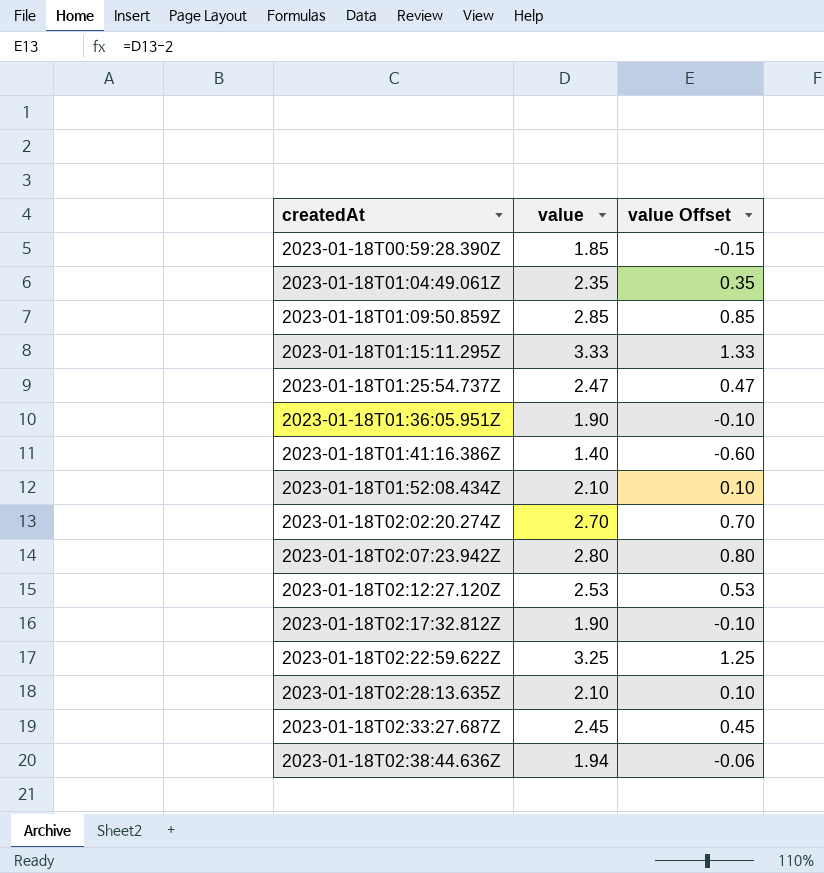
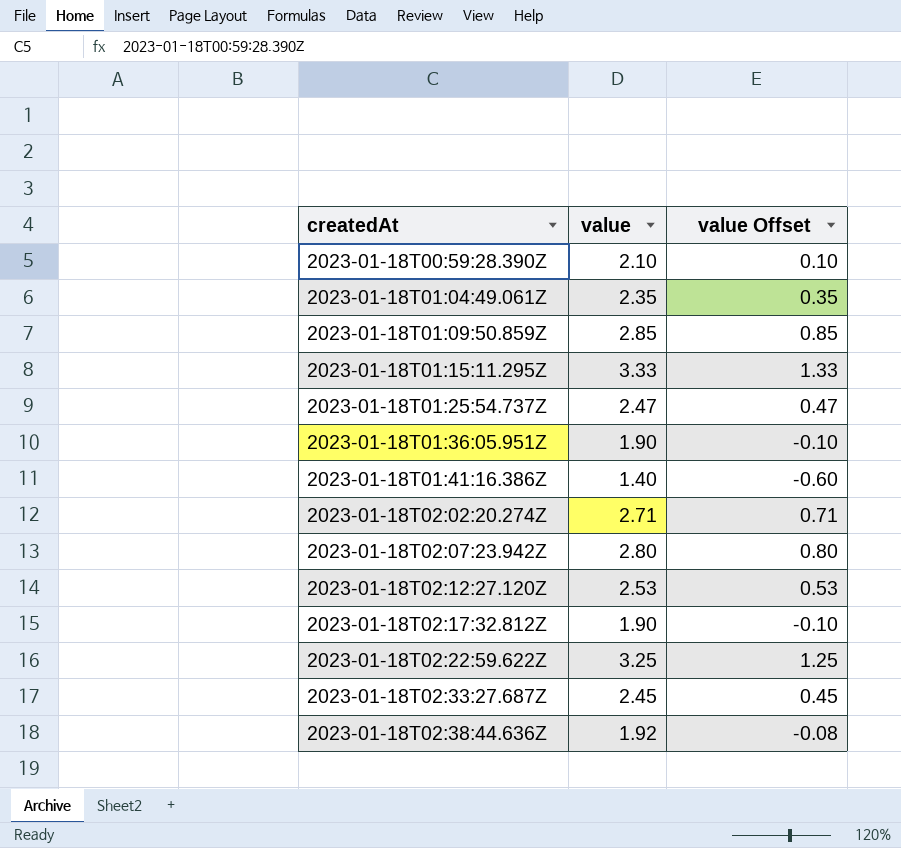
row 2023-01-18T01:52:08.434Z: 2.10 | 0.10 -> none
row 2023-01-18T02:28:13.635Z: 2.10 | 0.10 -> none
2023-01-18T00:59:28.390Z | value: 1.85 -> 2.10
2023-01-18T00:59:28.390Z | value Offset: -0.15 -> 0.10
2023-01-18T02:02:20.274Z | value: 2.70 -> 2.71
2023-01-18T02:02:20.274Z | value Offset: 0.70 -> 0.71
2023-01-18T02:38:44.636Z | value: 1.94 -> 1.92
2023-01-18T02:38:44.636Z | value Offset: -0.06 -> -0.08

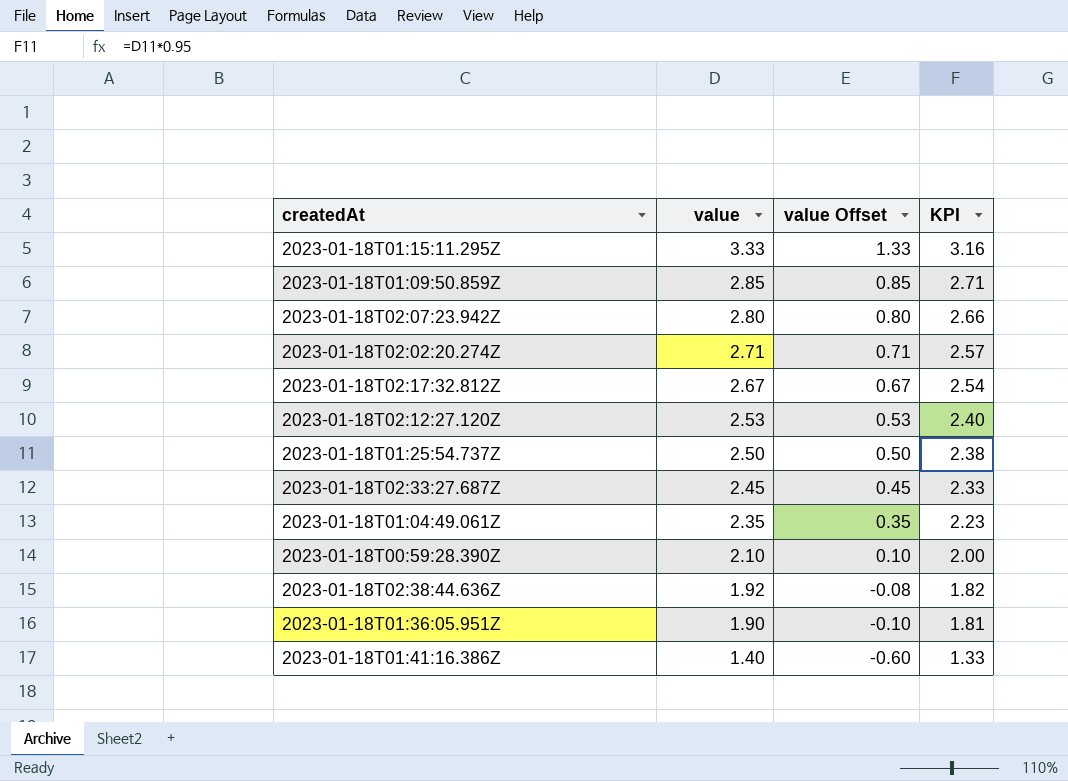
row order: createdAt ascending -> value descending
column KPI | formula: none -> [value] * 0.95
row 2023-01-18T02:22:59.622Z: 3.25 | 1.25 -> none
2023-01-18T02:17:32.812Z | value: 1.90 -> 2.67
2023-01-18T02:17:32.812Z | value Offset: -0.10 -> 0.67
2023-01-18T01:25:54.737Z | value: 2.47 -> 2.50
2023-01-18T01:25:54.737Z | value Offset: 0.47 -> 0.50

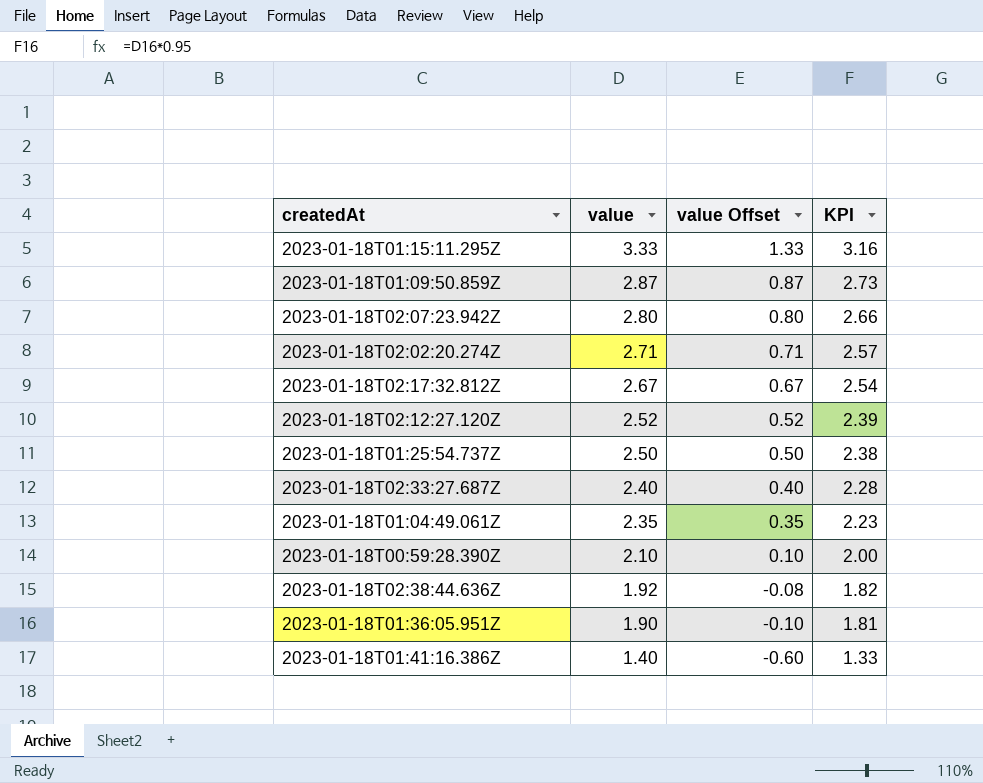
2023-01-18T01:09:50.859Z | value: 2.85 -> 2.87
2023-01-18T01:09:50.859Z | value Offset: 0.85 -> 0.87
2023-01-18T01:09:50.859Z | KPI: 2.71 -> 2.73
2023-01-18T02:12:27.120Z | value: 2.53 -> 2.52
2023-01-18T02:12:27.120Z | value Offset: 0.53 -> 0.52
2023-01-18T02:12:27.120Z | KPI: 2.40 -> 2.39
2023-01-18T02:33:27.687Z | value: 2.45 -> 2.40
2023-01-18T02:33:27.687Z | value Offset: 0.45 -> 0.40
2023-01-18T02:33:27.687Z | KPI: 2.33 -> 2.28

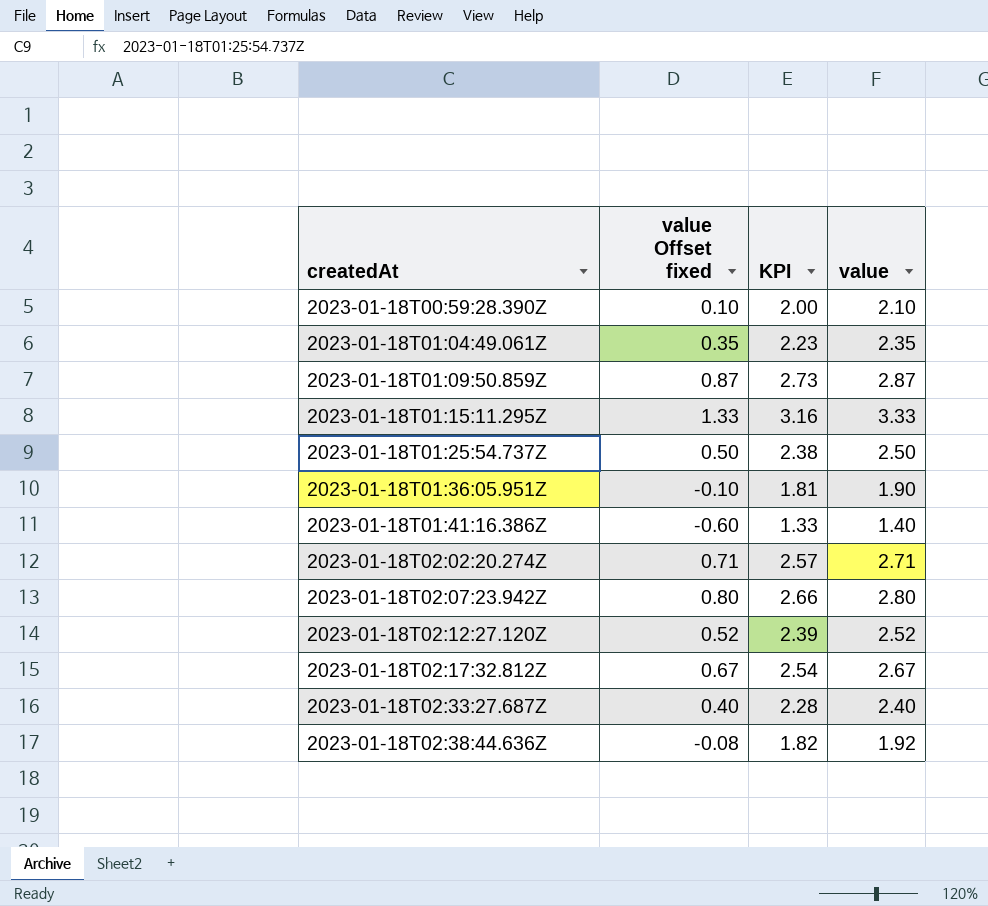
row order: value descending -> createdAt ascending
column name: value Offset -> value Offset fixed
column value | position: 2 -> 4

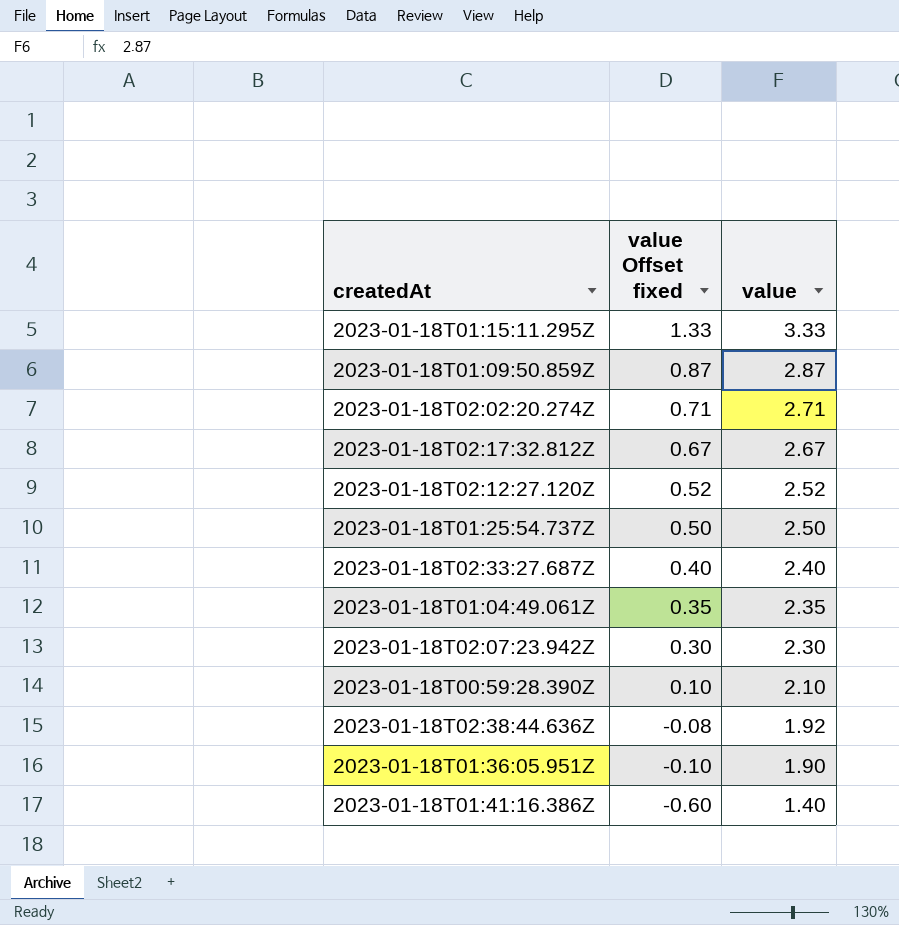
row order: createdAt ascending -> value Offset fixed descending
column KPI | formula: [value] * 0.95 -> none
2023-01-18T02:07:23.942Z | value Offset fixed: 0.80 -> 0.30
2023-01-18T02:07:23.942Z | value: 2.80 -> 2.30

